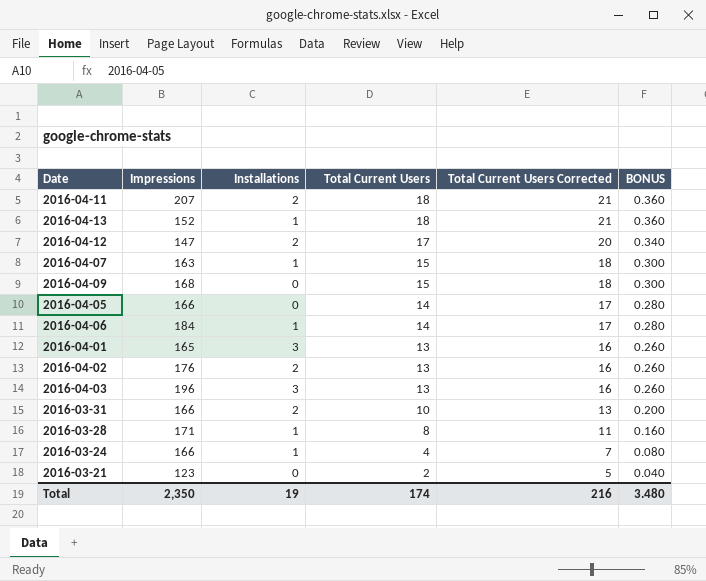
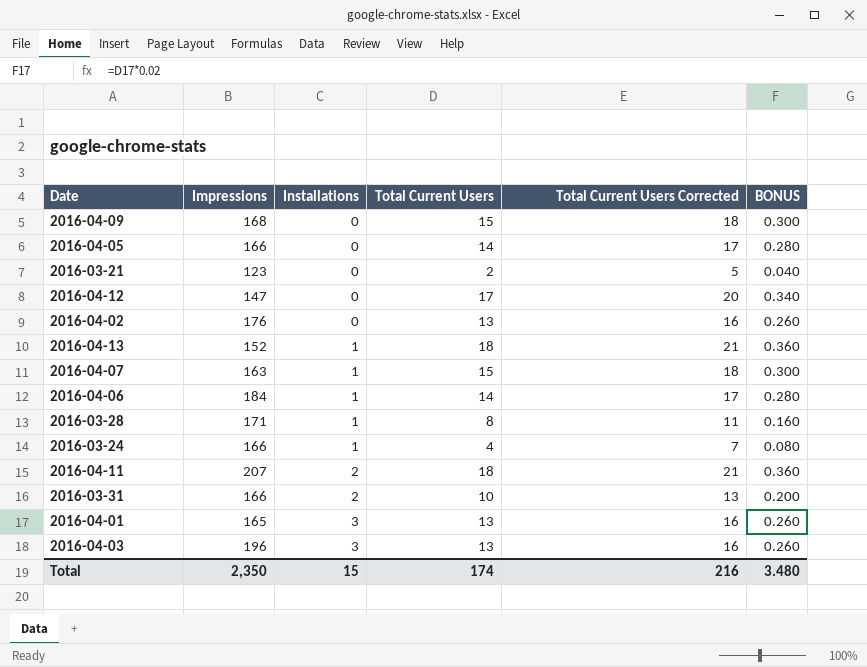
row order: Total Current Users descending -> Installations ascending
2016-04-12 | Installations: 2 -> 0
2016-04-02 | Installations: 2 -> 0
Total | Installations: 19 -> 15

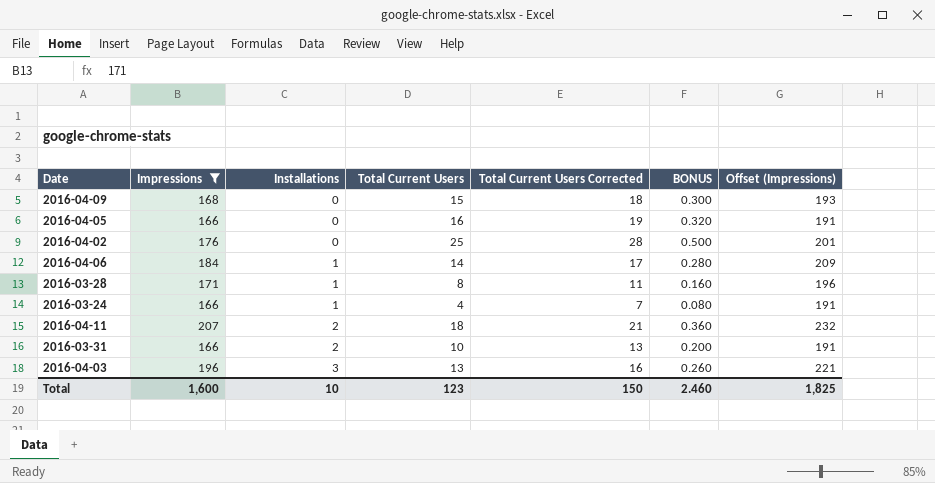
filter: none -> Impressions >= 166
column Offset (Impressions) | formula: none -> [Impressions] + 25
2016-04-05 | Total Current Users: 14 -> 16
2016-04-05 | Total Current Users Corrected: 17 -> 19
2016-04-05 | BONUS: 0.280 -> 0.320
2016-04-02 | Total Current Users: 13 -> 25
2016-04-02 | Total Current Users Corrected: 16 -> 28
2016-04-02 | BONUS: 0.260 -> 0.500
Total | Impressions: 2,350 -> 1,600
Total | Installations: 15 -> 10
Total | Total Current Users: 174 -> 123
Total | Total Current Users Corrected: 216 -> 150
Total | BONUS: 3.480 -> 2.460

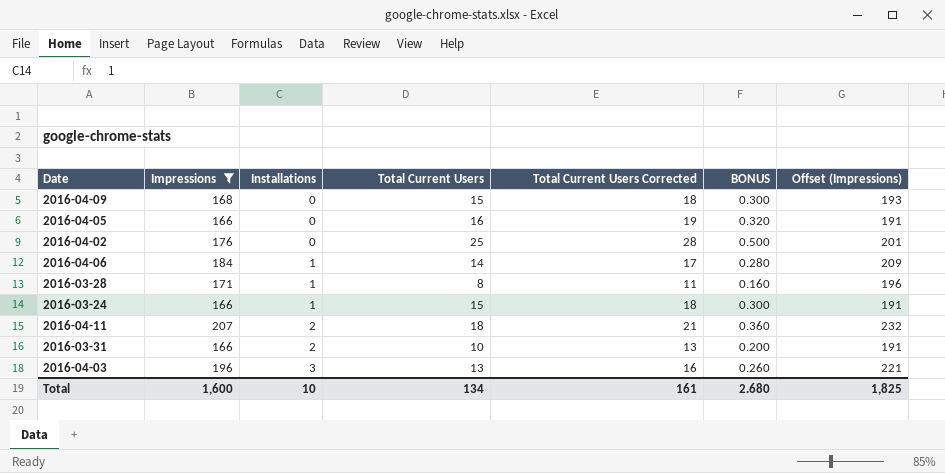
2016-03-24 | Total Current Users: 4 -> 15
2016-03-24 | Total Current Users Corrected: 7 -> 18
2016-03-24 | BONUS: 0.080 -> 0.300
Total | Total Current Users: 123 -> 134
Total | Total Current Users Corrected: 150 -> 161
Total | BONUS: 2.460 -> 2.680

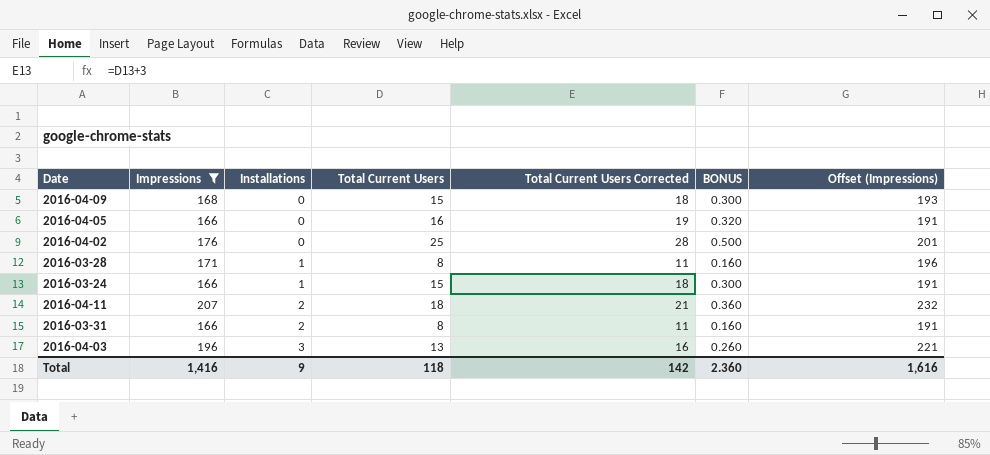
row 2016-04-06: 184 | 1 | 14 | 17 | 0.280 | 209 -> none
2016-03-31 | Total Current Users: 10 -> 8
2016-03-31 | Total Current Users Corrected: 13 -> 11
2016-03-31 | BONUS: 0.200 -> 0.160
Total | Impressions: 1,600 -> 1,416
Total | Installations: 10 -> 9
Total | Total Current Users: 134 -> 118
Total | Total Current Users Corrected: 161 -> 142
Total | BONUS: 2.680 -> 2.360
Total | Offset (Impressions): 1,825 -> 1,616

